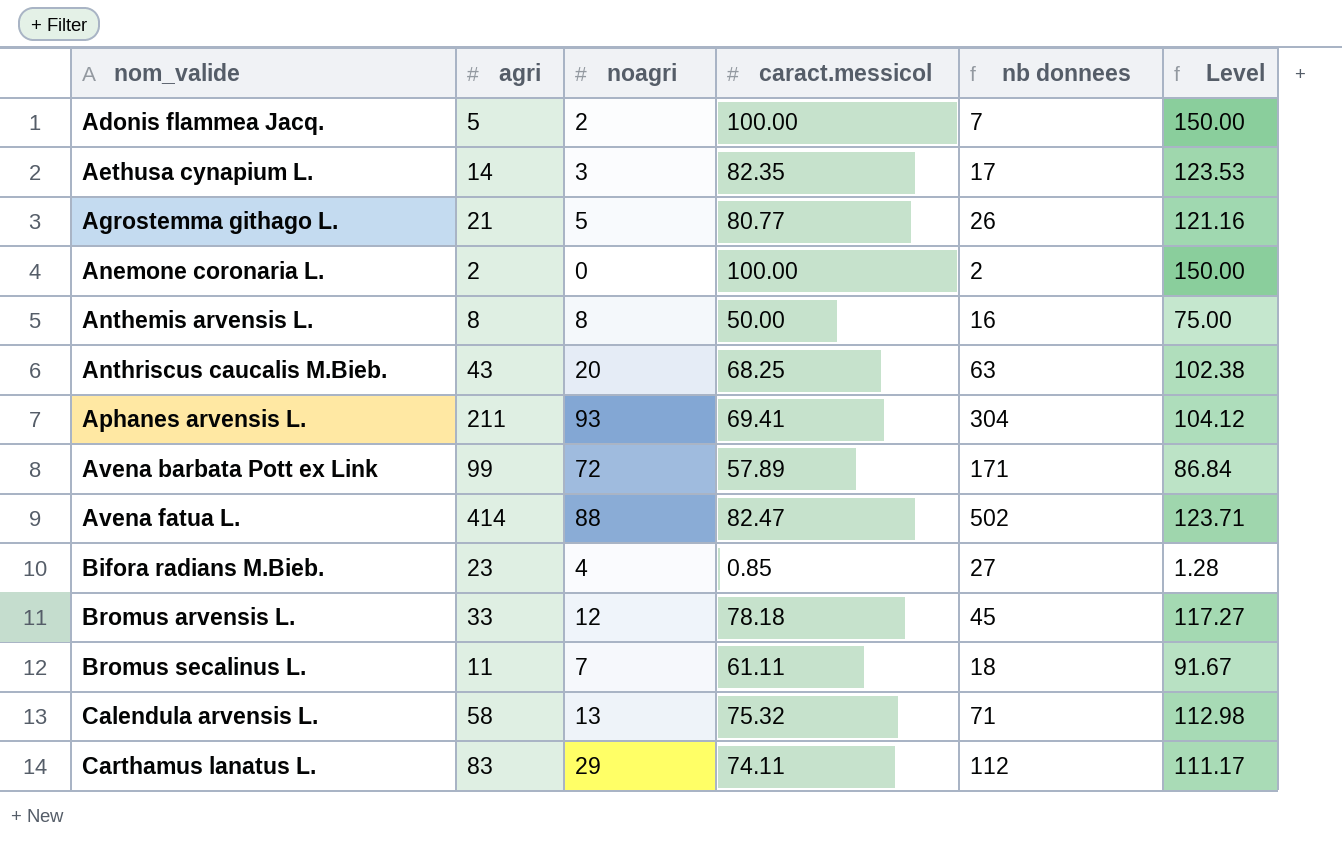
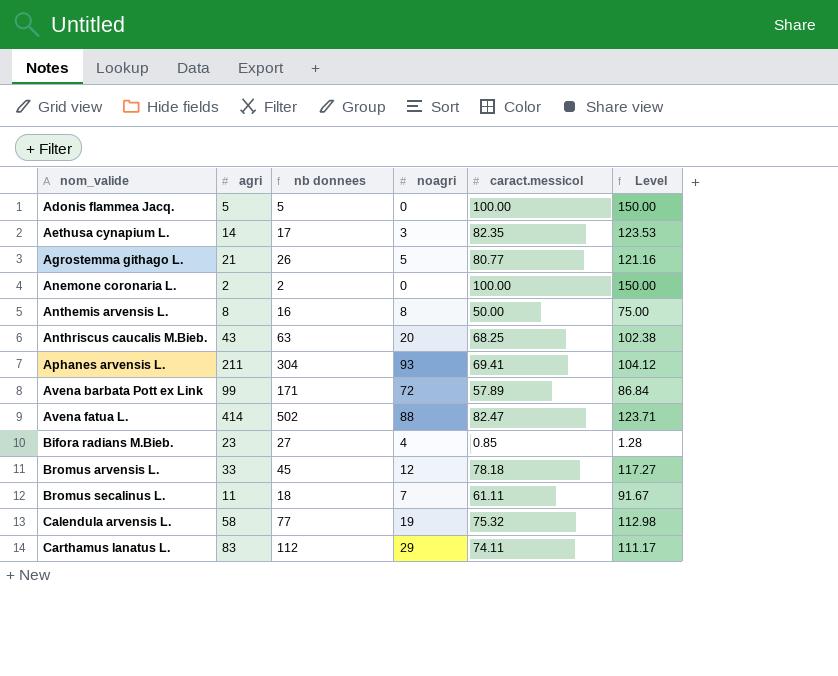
column nb donnees | position: 5 -> 3
Adonis flammea Jacq. | nb donnees: 7 -> 5
Adonis flammea Jacq. | noagri: 2 -> 0
Calendula arvensis L. | nb donnees: 71 -> 77
Calendula arvensis L. | noagri: 13 -> 19

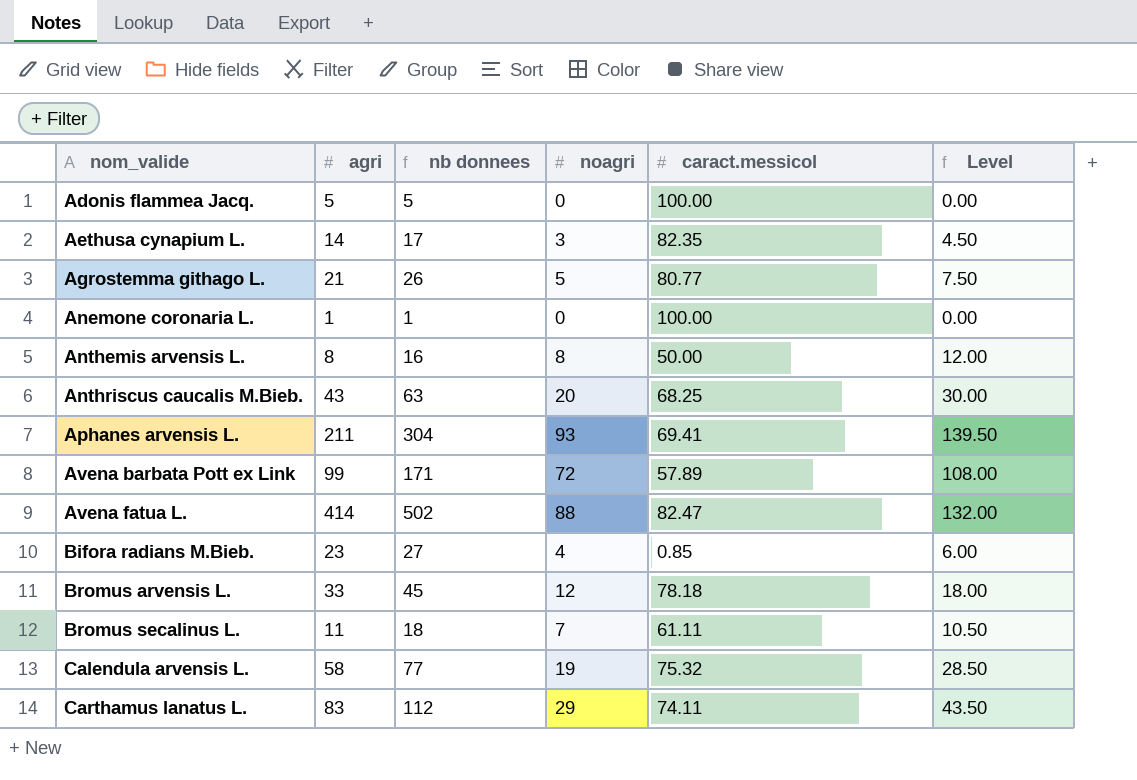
column Level | formula: [caract.messicol] * 1.5 -> [noagri] * 1.5
Anemone coronaria L. | agri: 2 -> 1
Anemone coronaria L. | nb donnees: 2 -> 1

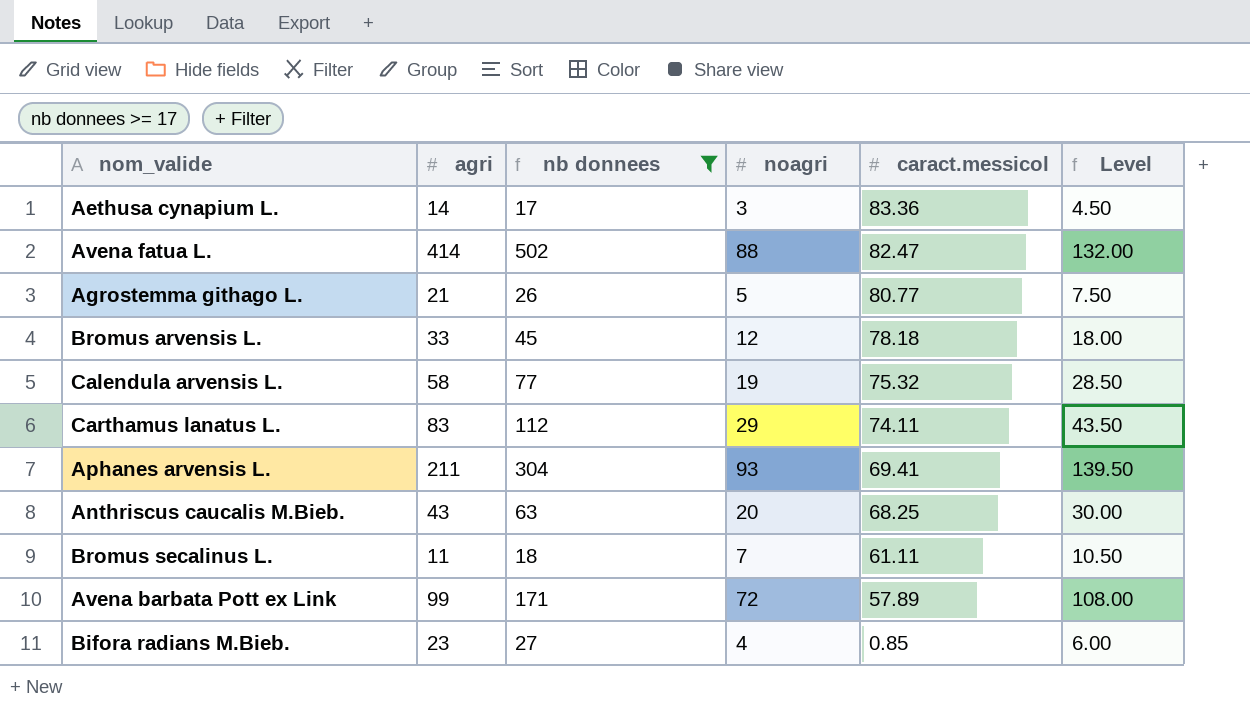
filter: none -> nb donnees >= 17
row order: nom_valide ascending -> caract.messicol descending
Aethusa cynapium L. | caract.messicol: 82.35 -> 83.36

